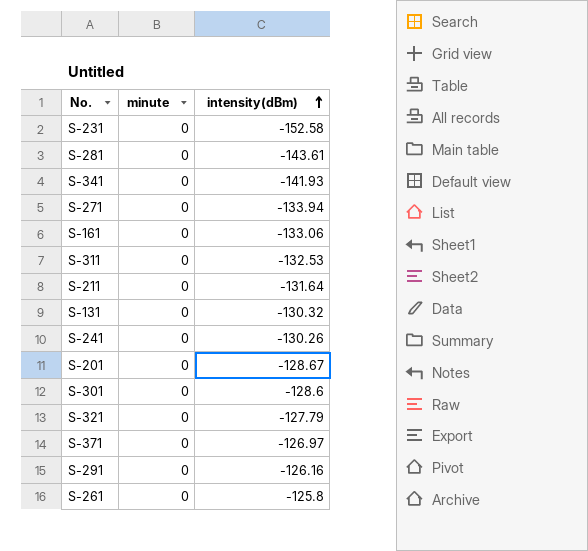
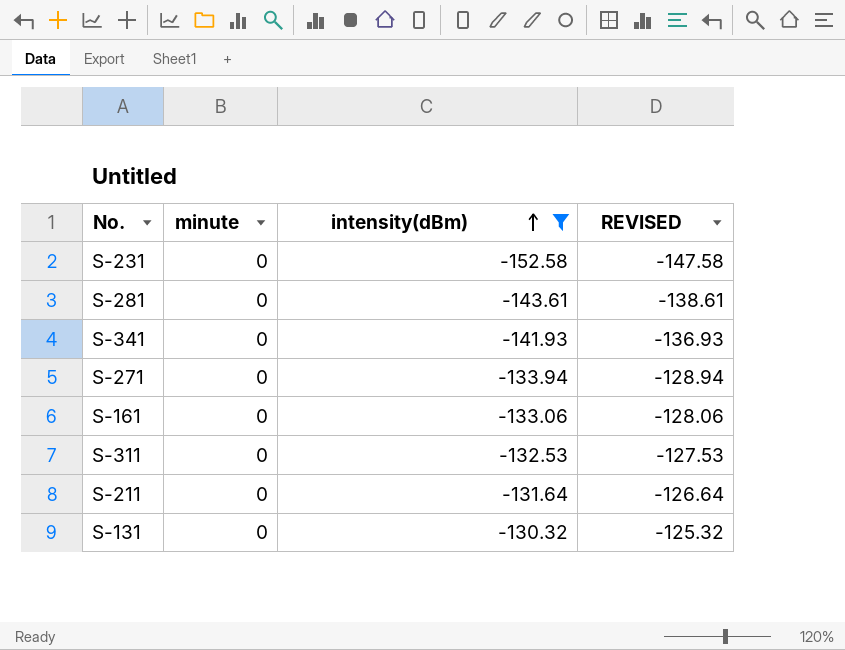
filter: none -> intensity(dBm) <= -130.32
column REVISED | formula: none -> [intensity(dBm)] + 5

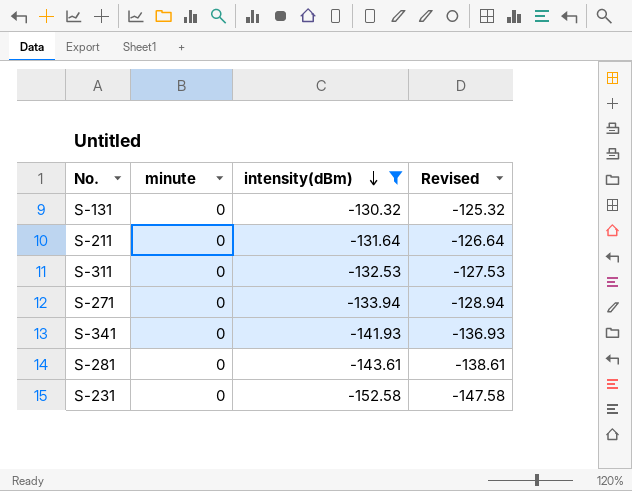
row order: intensity(dBm) ascending -> intensity(dBm) descending
column name: REVISED -> Revised
row S-161: 0 | -133.06 | -128.06 -> none

